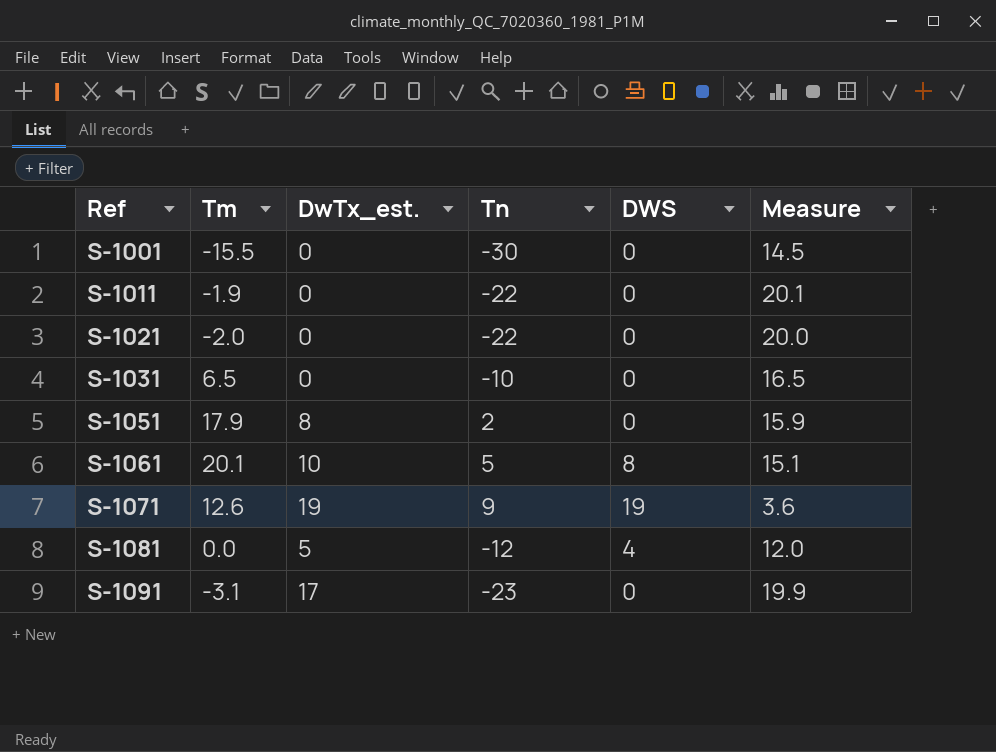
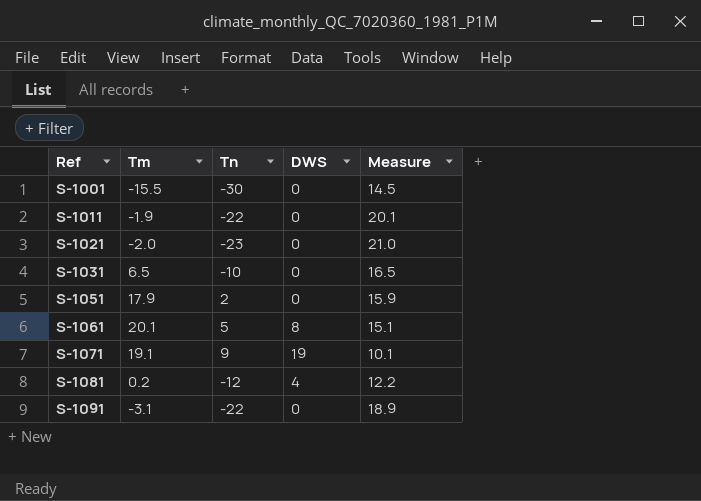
column DwTx_est. | position: 3 -> none
S-1021 | Tn: -22 -> -23
S-1021 | Measure: 20.0 -> 21.0
S-1071 | Tm: 12.6 -> 19.1
S-1071 | Measure: 3.6 -> 10.1
S-1081 | Tm: 0.0 -> 0.2
S-1081 | Measure: 12.0 -> 12.2
S-1091 | Tn: -23 -> -22
S-1091 | Measure: 19.9 -> 18.9

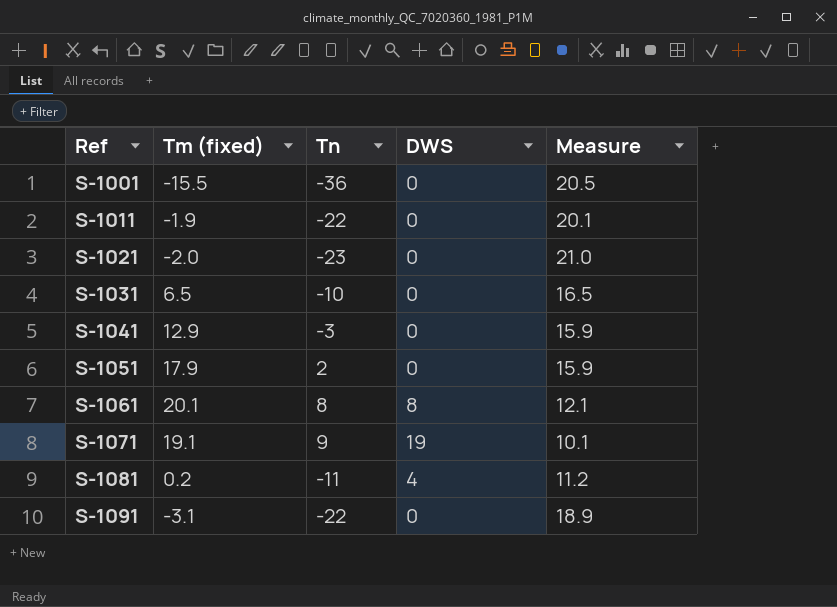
column name: Tm -> Tm (fixed)
S-1001 | Tn: -30 -> -36
S-1001 | Measure: 14.5 -> 20.5
row S-1041: none -> 12.9 | -3 | 0 | 15.9
S-1061 | Tn: 5 -> 8
S-1061 | Measure: 15.1 -> 12.1
S-1081 | Tn: -12 -> -11
S-1081 | Measure: 12.2 -> 11.2

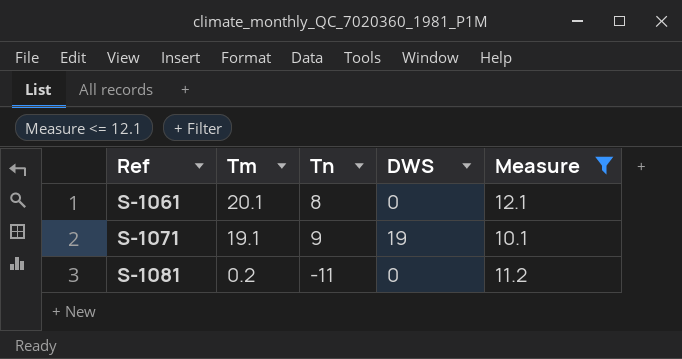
filter: none -> Measure <= 12.1
column name: Tm (fixed) -> Tm
S-1061 | DWS: 8 -> 0
S-1081 | DWS: 4 -> 0

